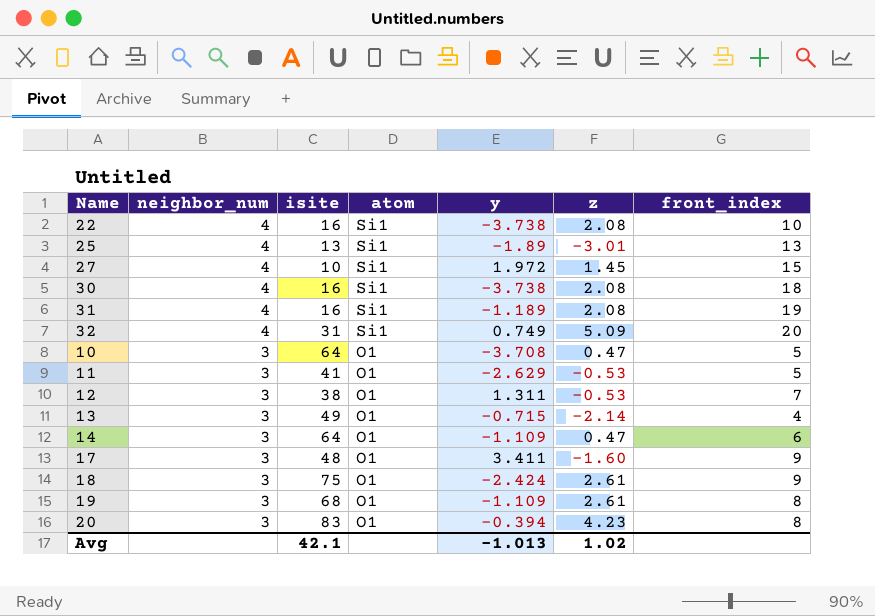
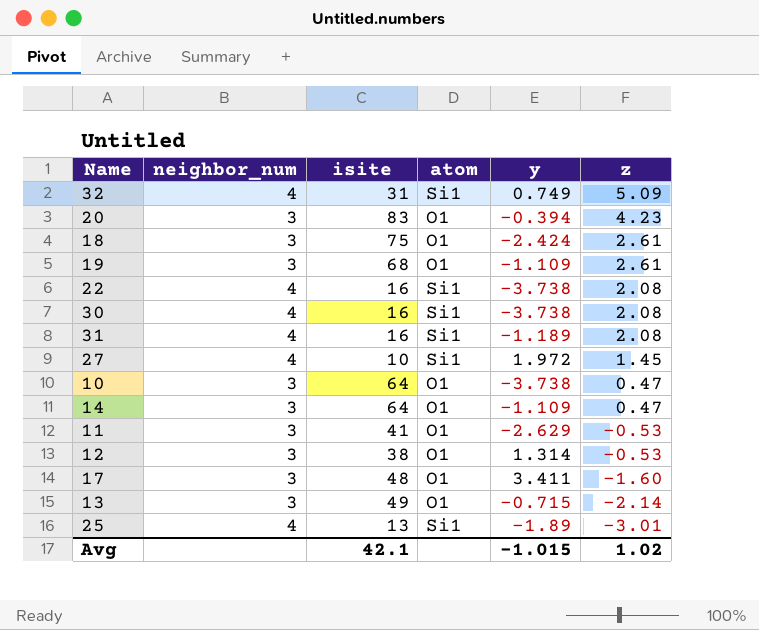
row order: neighbor_num descending -> z descending
column front_index | position: 7 -> none
10 | y: -3.708 -> -3.738
12 | y: 1.311 -> 1.314
Avg | y: -1.013 -> -1.015

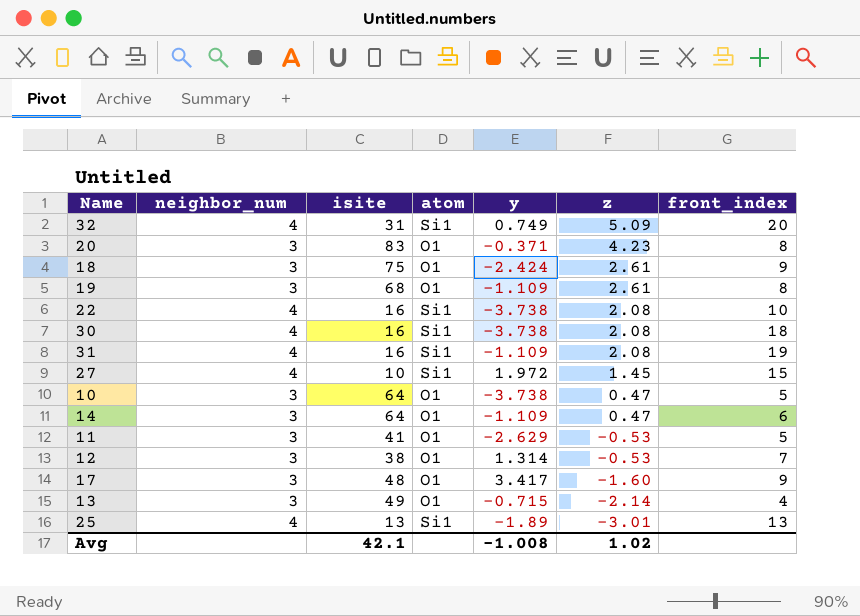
column front_index | position: none -> 7
20 | y: -0.394 -> -0.371
31 | y: -1.189 -> -1.109
17 | y: 3.411 -> 3.417
Avg | y: -1.015 -> -1.008

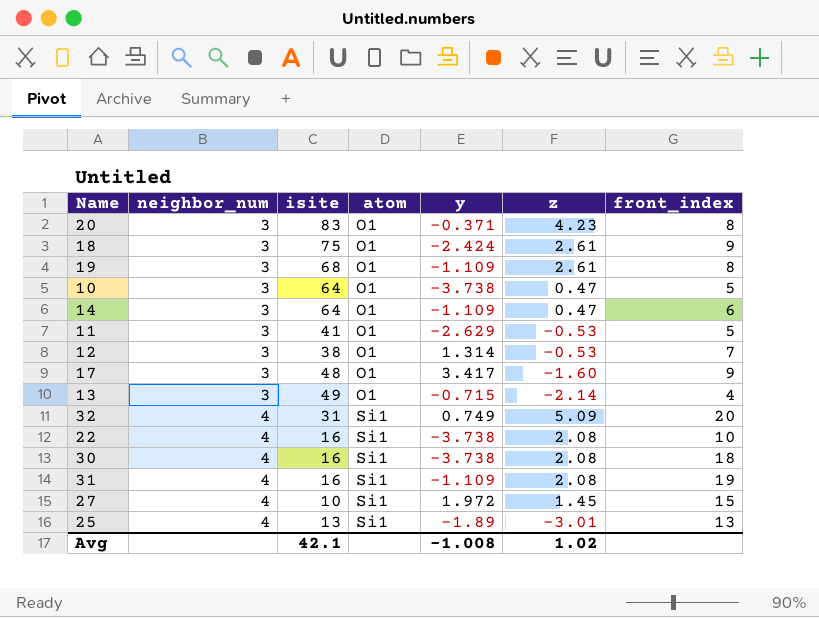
row order: z descending -> neighbor_num ascending

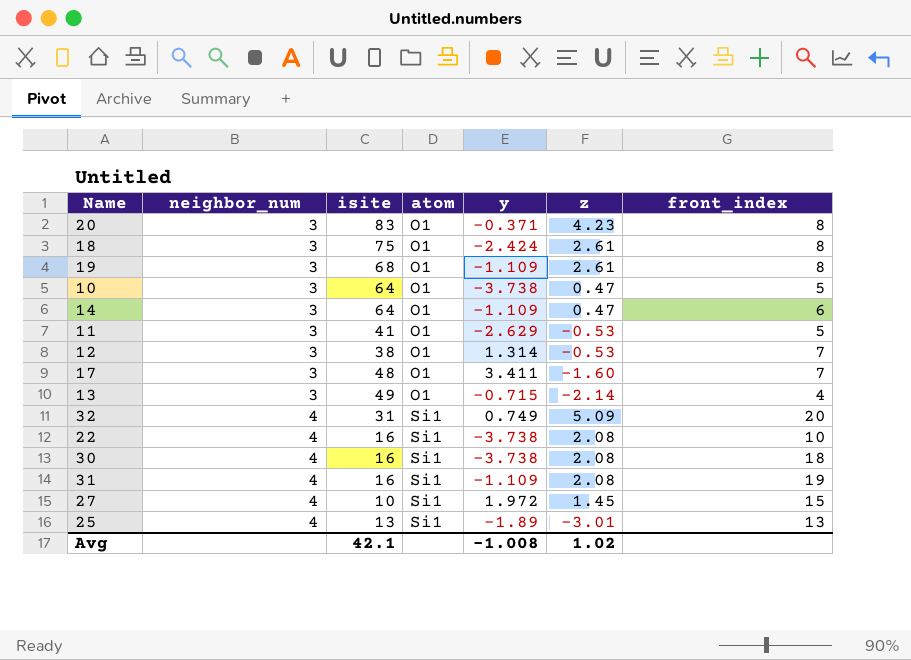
18 | front_index: 9 -> 8
17 | y: 3.417 -> 3.411
17 | front_index: 9 -> 7

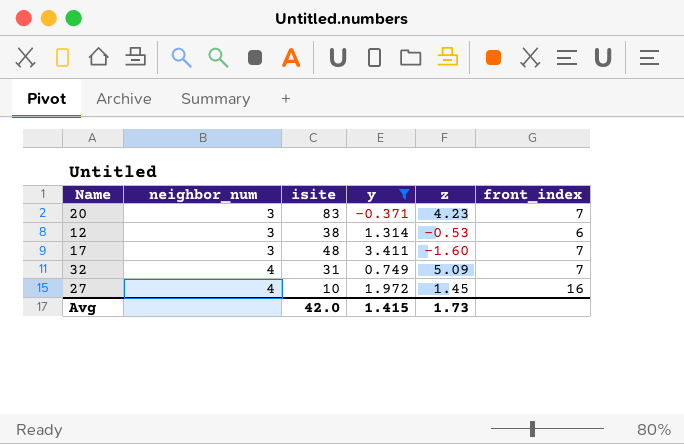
filter: none -> y >= -0.371
column atom | position: 4 -> none
20 | front_index: 8 -> 7
12 | front_index: 7 -> 6
32 | front_index: 20 -> 7
27 | front_index: 15 -> 16
Avg | isite: 42.1 -> 42.0
Avg | y: -1.008 -> 1.415
Avg | z: 1.02 -> 1.73

